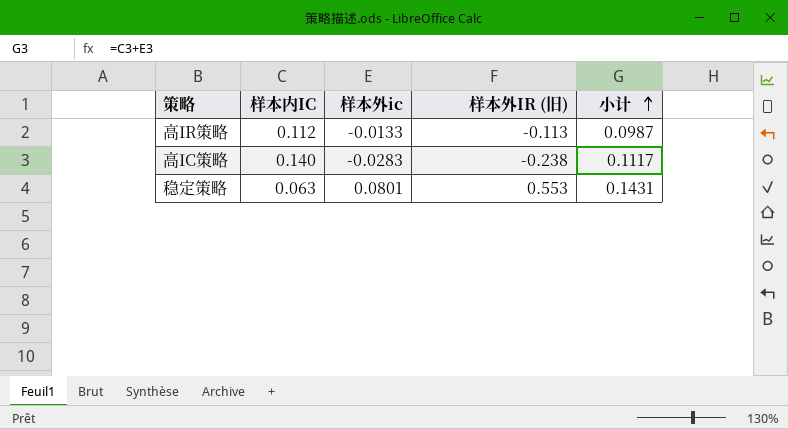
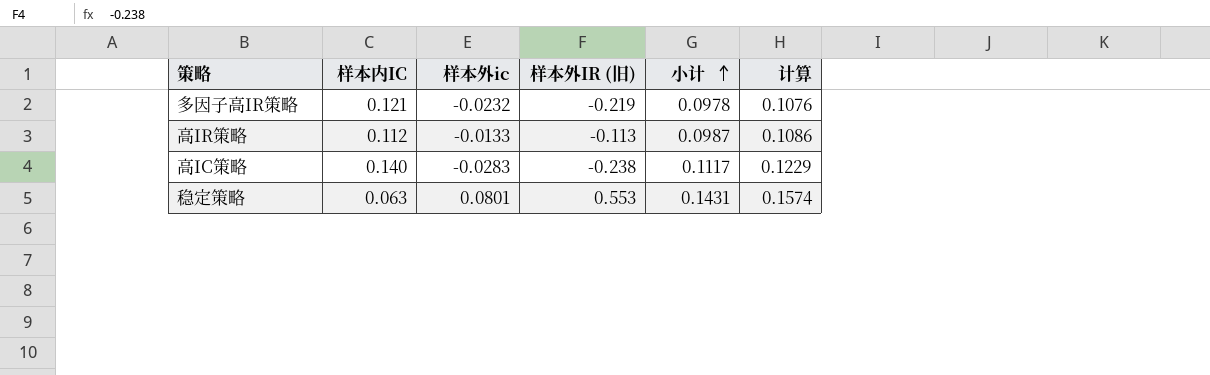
column 计算 | formula: none -> [小计] * 1.1
row 多因子高IR策略: none -> 0.121 | -0.0232 | -0.219 | 0.0978 | 0.1076

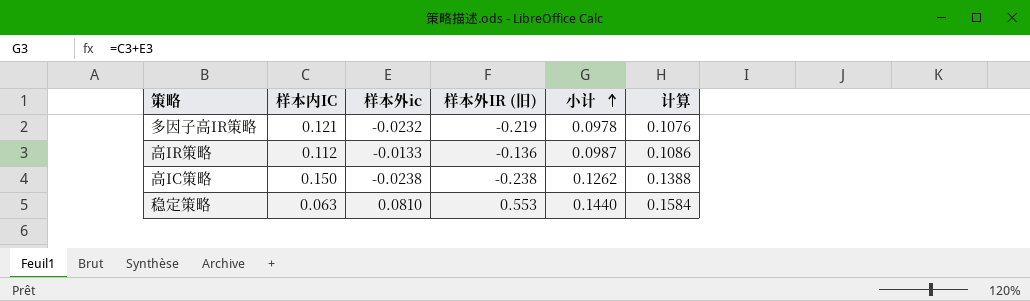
高IR策略 | 样本外IR (旧): -0.113 -> -0.136
高IC策略 | 样本内IC: 0.140 -> 0.150
高IC策略 | 样本外ic: -0.0283 -> -0.0238
高IC策略 | 小计: 0.1117 -> 0.1262
高IC策略 | 计算: 0.1229 -> 0.1388
稳定策略 | 样本外ic: 0.0801 -> 0.0810
稳定策略 | 小计: 0.1431 -> 0.1440
稳定策略 | 计算: 0.1574 -> 0.1584

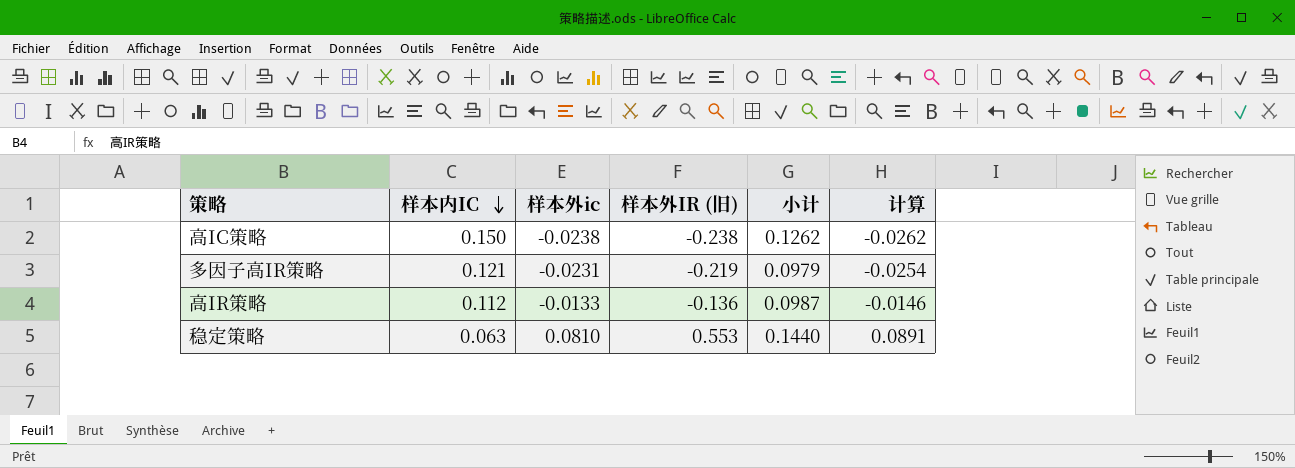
row order: 小计 ascending -> 样本内IC descending
column 计算 | formula: [小计] * 1.1 -> [样本外ic] * 1.1
多因子高IR策略 | 样本外ic: -0.0232 -> -0.0231
多因子高IR策略 | 小计: 0.0978 -> 0.0979

